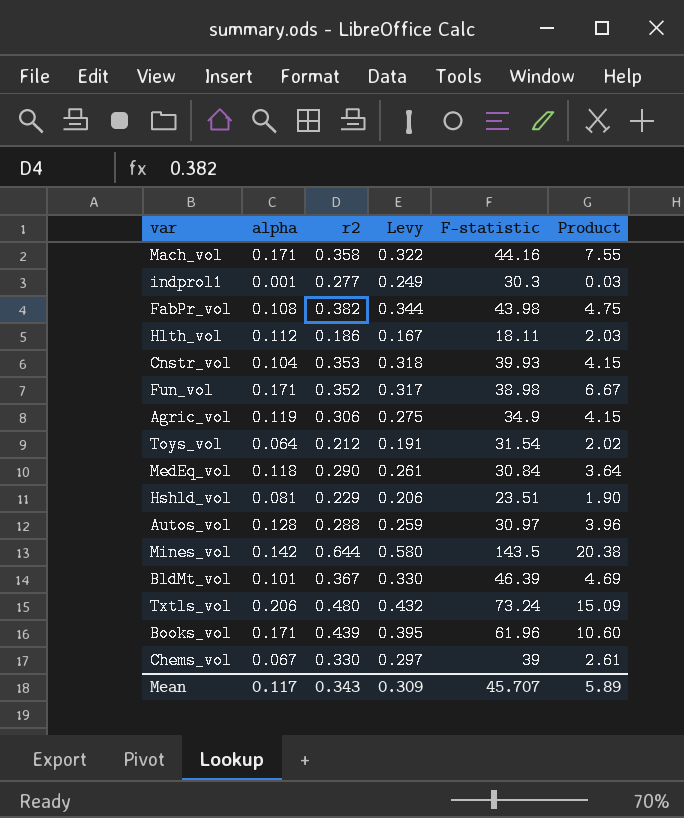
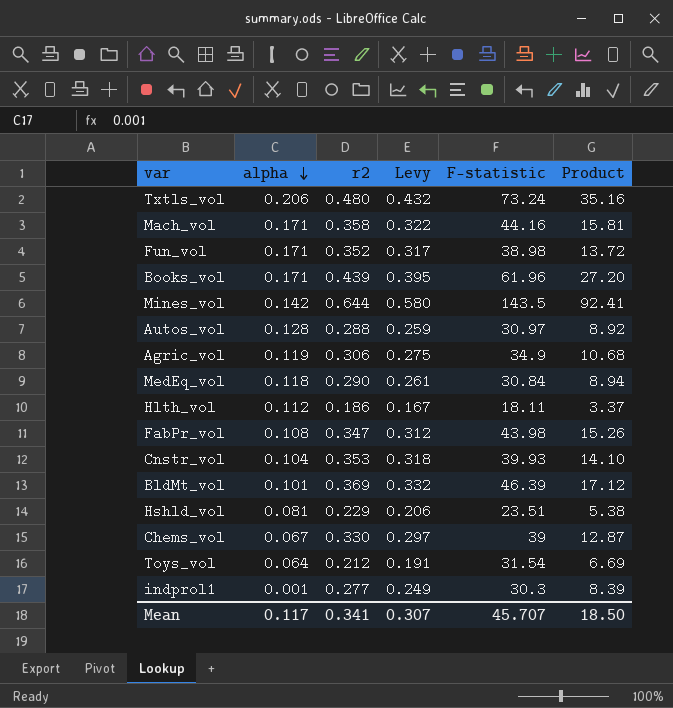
row order: none -> alpha descending
column Product | formula: [alpha] * [F-statistic] -> [r2] * [F-statistic]
FabPr_vol | r2: 0.382 -> 0.347
FabPr_vol | Levy: 0.344 -> 0.312
BldMt_vol | r2: 0.367 -> 0.369
BldMt_vol | Levy: 0.330 -> 0.332
Mean | r2: 0.343 -> 0.341
Mean | Levy: 0.309 -> 0.307
Mean | Product: 5.89 -> 18.50

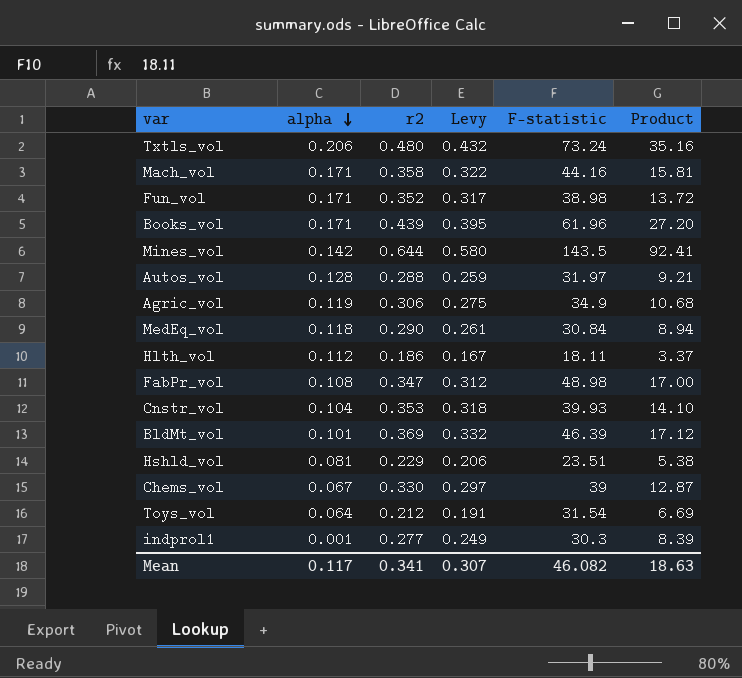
Autos_vol | F-statistic: 30.97 -> 31.97
Autos_vol | Product: 8.92 -> 9.21
FabPr_vol | F-statistic: 43.98 -> 48.98
FabPr_vol | Product: 15.26 -> 17.00
Mean | F-statistic: 45.707 -> 46.082
Mean | Product: 18.50 -> 18.63

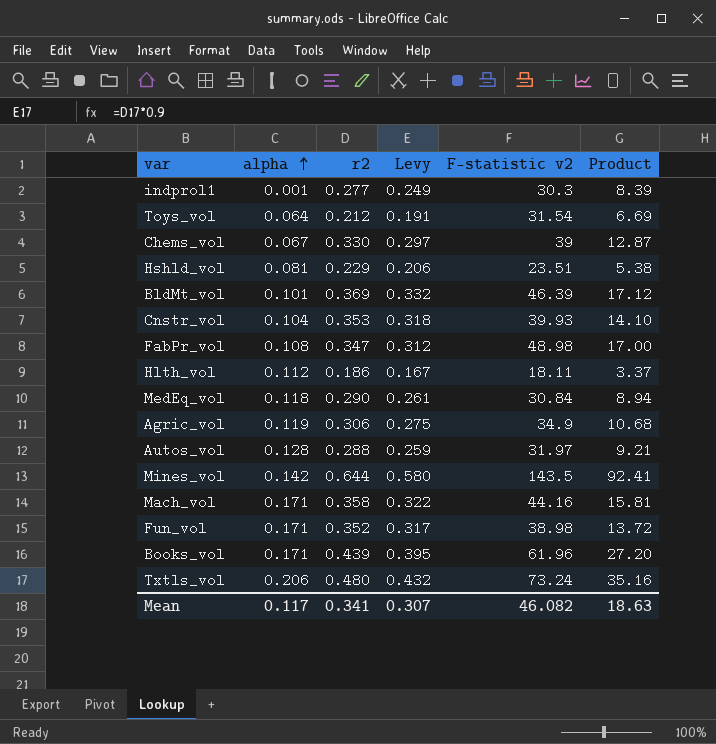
row order: alpha descending -> alpha ascending
column name: F-statistic -> F-statistic v2

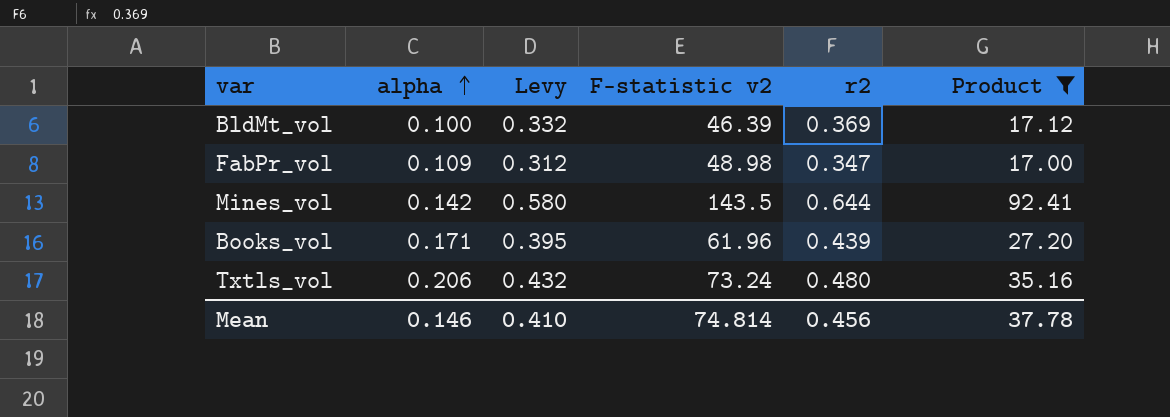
filter: none -> Product >= 17.00
column r2 | position: 3 -> 5
BldMt_vol | alpha: 0.101 -> 0.100
FabPr_vol | alpha: 0.108 -> 0.109
Mean | alpha: 0.117 -> 0.146
Mean | Levy: 0.307 -> 0.410
Mean | F-statistic v2: 46.082 -> 74.814
Mean | r2: 0.341 -> 0.456
Mean | Product: 18.63 -> 37.78

